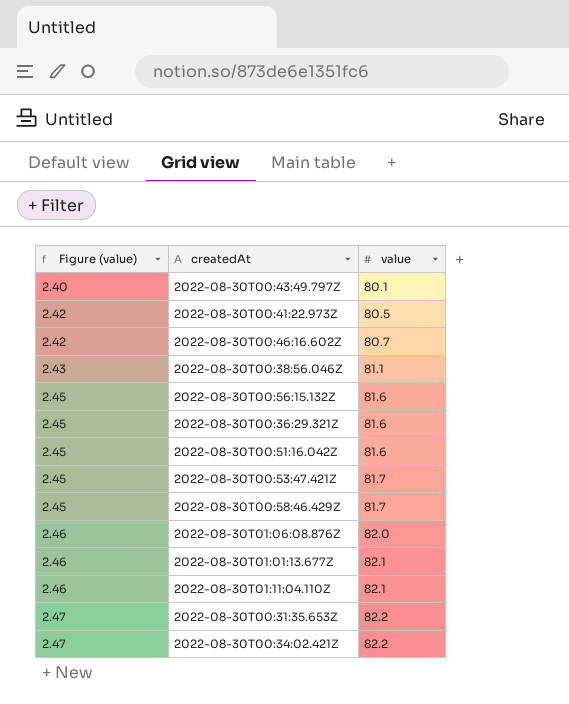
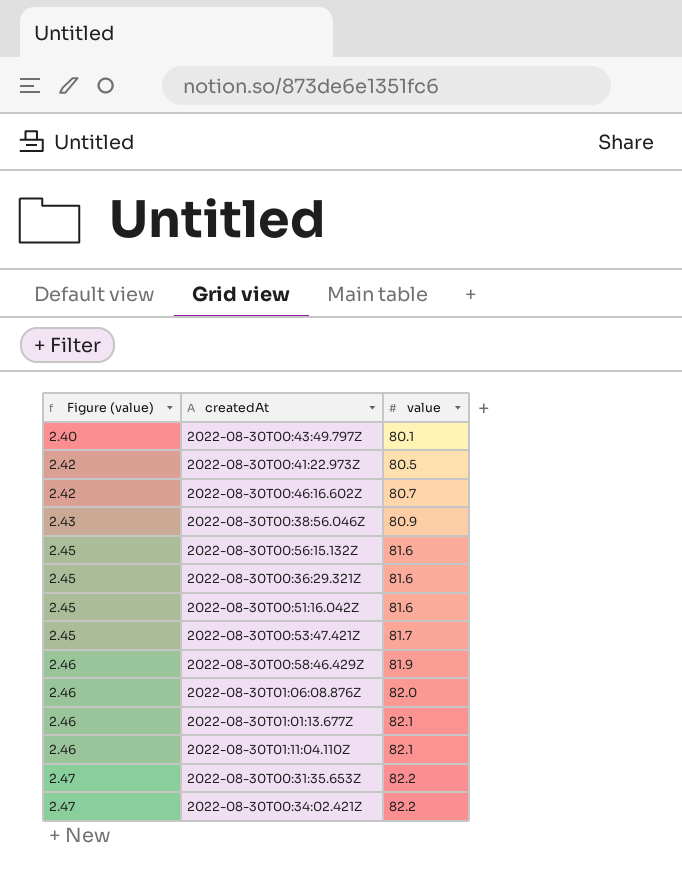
2022-08-30T00:38:56.046Z | value: 81.1 -> 80.9
2022-08-30T00:58:46.429Z | Figure (value): 2.45 -> 2.46
2022-08-30T00:58:46.429Z | value: 81.7 -> 81.9

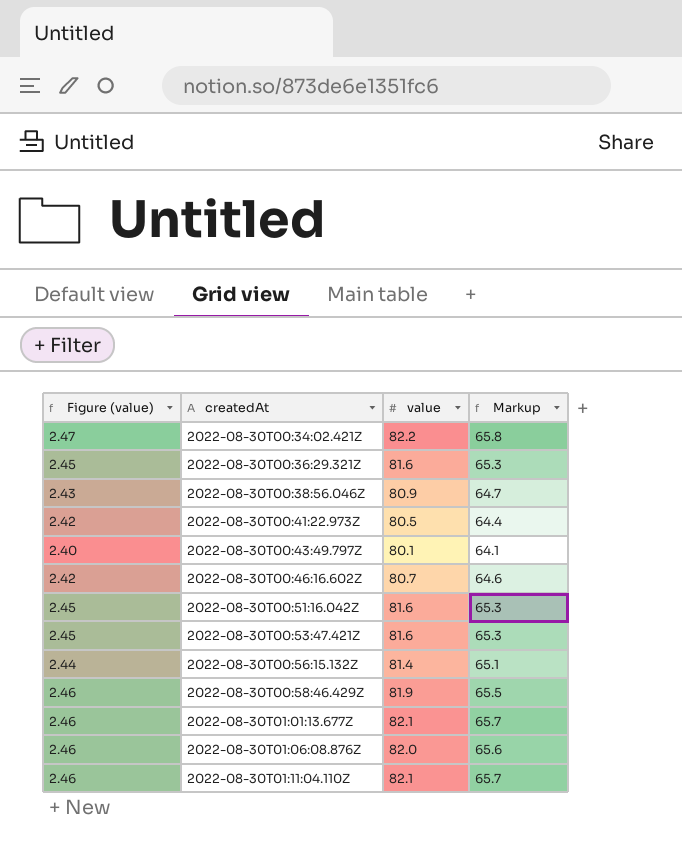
row order: Figure (value) ascending -> createdAt ascending
column Markup | formula: none -> [value] * 0.8
row 2022-08-30T00:31:35.653Z: 2.47 | 82.2 -> none
2022-08-30T00:53:47.421Z | value: 81.7 -> 81.6
2022-08-30T00:56:15.132Z | Figure (value): 2.45 -> 2.44
2022-08-30T00:56:15.132Z | value: 81.6 -> 81.4

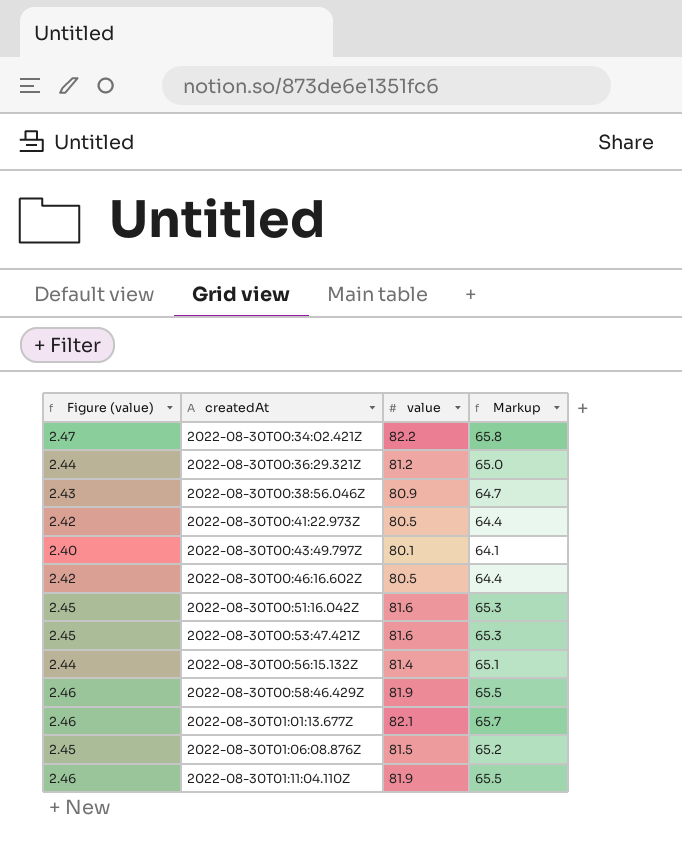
2022-08-30T00:36:29.321Z | Figure (value): 2.45 -> 2.44
2022-08-30T00:36:29.321Z | value: 81.6 -> 81.2
2022-08-30T00:36:29.321Z | Markup: 65.3 -> 65.0
2022-08-30T00:46:16.602Z | value: 80.7 -> 80.5
2022-08-30T00:46:16.602Z | Markup: 64.6 -> 64.4
2022-08-30T01:06:08.876Z | Figure (value): 2.46 -> 2.45
2022-08-30T01:06:08.876Z | value: 82.0 -> 81.5
2022-08-30T01:06:08.876Z | Markup: 65.6 -> 65.2
2022-08-30T01:11:04.110Z | value: 82.1 -> 81.9
2022-08-30T01:11:04.110Z | Markup: 65.7 -> 65.5

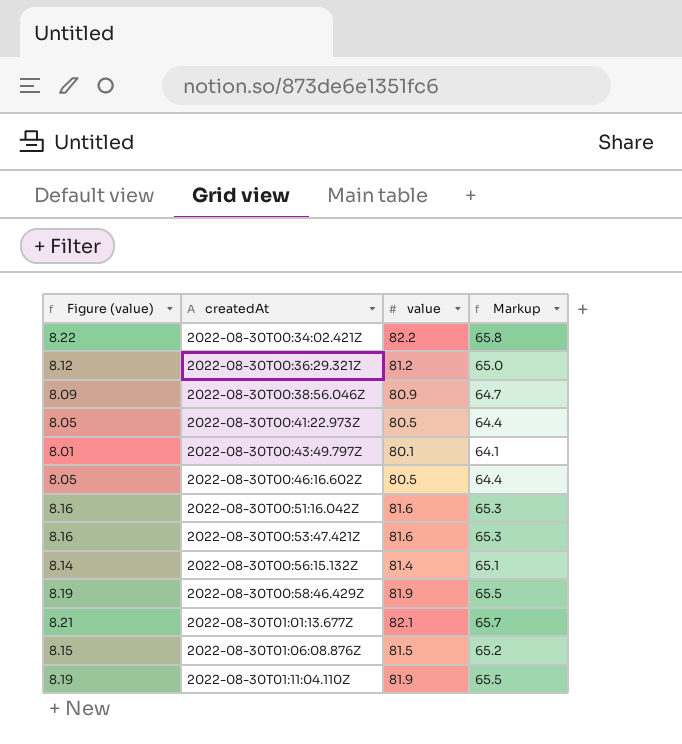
column Figure (value) | formula: [value] * 0.03 -> [value] * 0.1

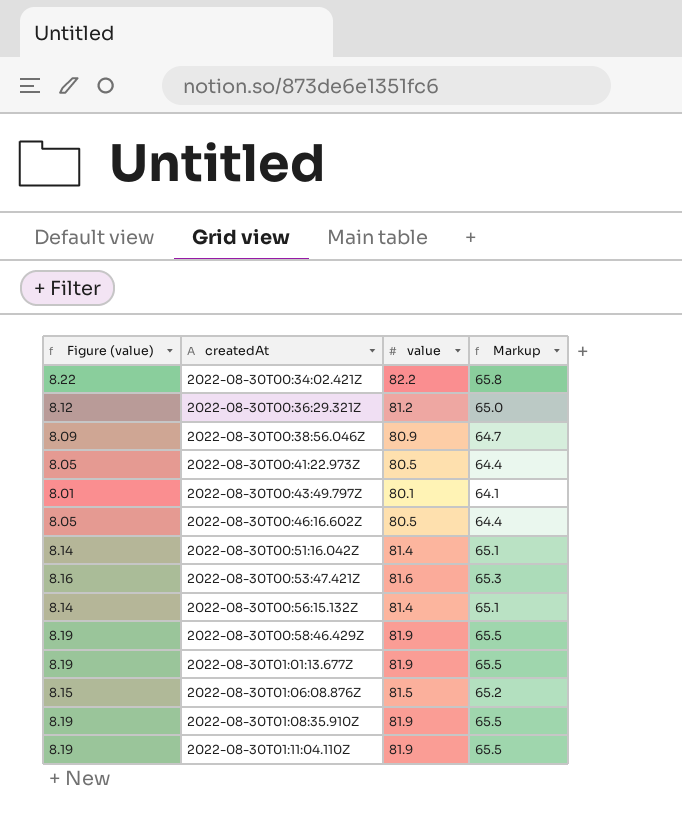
2022-08-30T00:51:16.042Z | Figure (value): 8.16 -> 8.14
2022-08-30T00:51:16.042Z | value: 81.6 -> 81.4
2022-08-30T00:51:16.042Z | Markup: 65.3 -> 65.1
2022-08-30T01:01:13.677Z | Figure (value): 8.21 -> 8.19
2022-08-30T01:01:13.677Z | value: 82.1 -> 81.9
2022-08-30T01:01:13.677Z | Markup: 65.7 -> 65.5
row 2022-08-30T01:08:35.910Z: none -> 8.19 | 81.9 | 65.5

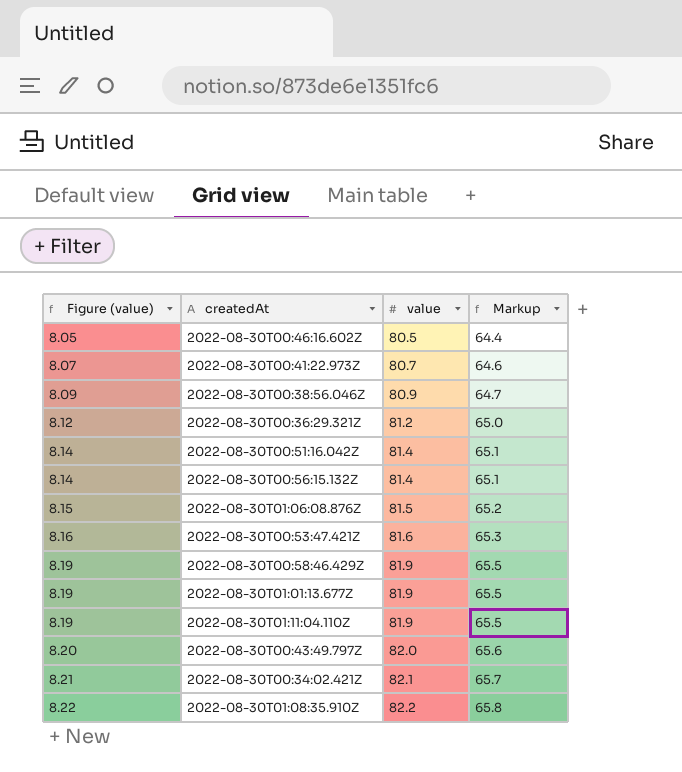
row order: createdAt ascending -> Figure (value) ascending
2022-08-30T00:41:22.973Z | Figure (value): 8.05 -> 8.07
2022-08-30T00:41:22.973Z | value: 80.5 -> 80.7
2022-08-30T00:41:22.973Z | Markup: 64.4 -> 64.6
2022-08-30T00:43:49.797Z | Figure (value): 8.01 -> 8.20
2022-08-30T00:43:49.797Z | value: 80.1 -> 82.0
2022-08-30T00:43:49.797Z | Markup: 64.1 -> 65.6
2022-08-30T00:34:02.421Z | Figure (value): 8.22 -> 8.21
2022-08-30T00:34:02.421Z | value: 82.2 -> 82.1
2022-08-30T00:34:02.421Z | Markup: 65.8 -> 65.7
2022-08-30T01:08:35.910Z | Figure (value): 8.19 -> 8.22
2022-08-30T01:08:35.910Z | value: 81.9 -> 82.2
2022-08-30T01:08:35.910Z | Markup: 65.5 -> 65.8

